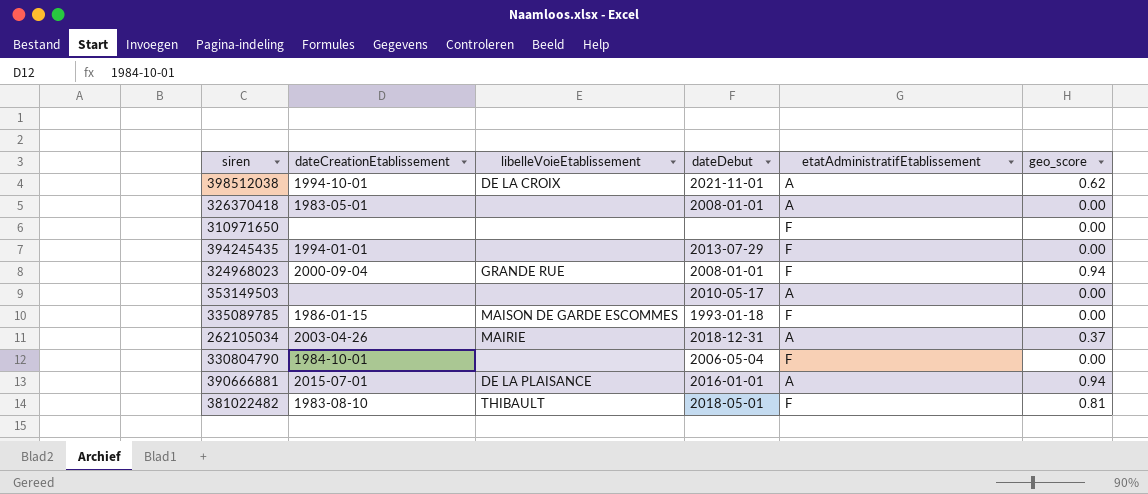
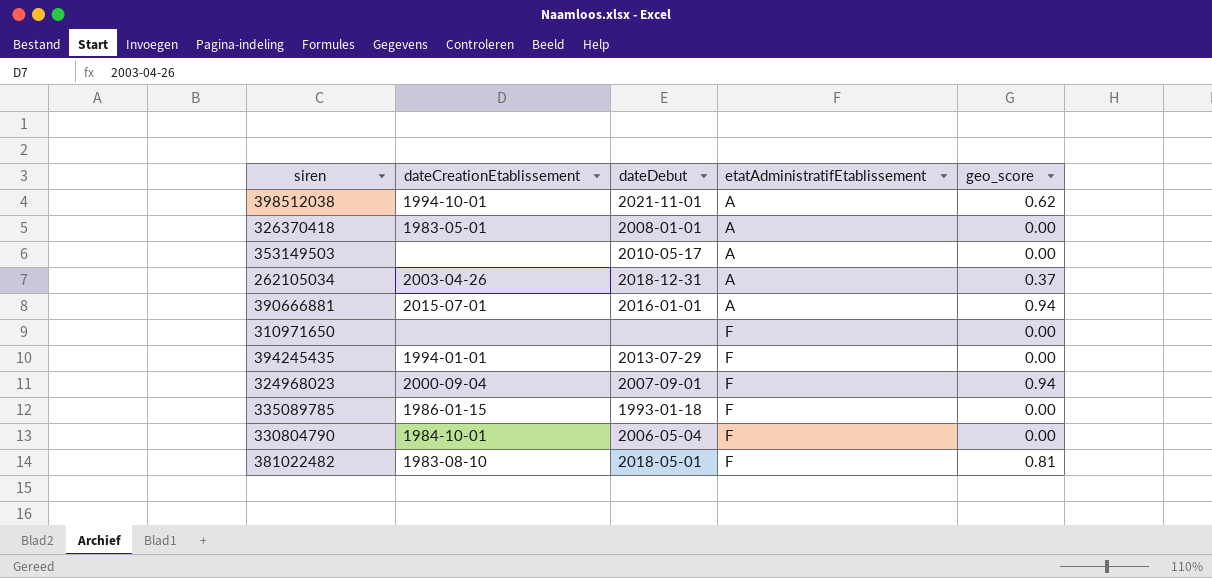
row order: none -> etatAdministratifEtablissement ascending
column libelleVoieEtablissement | position: 3 -> none
324968023 | dateDebut: 2008-01-01 -> 2007-09-01

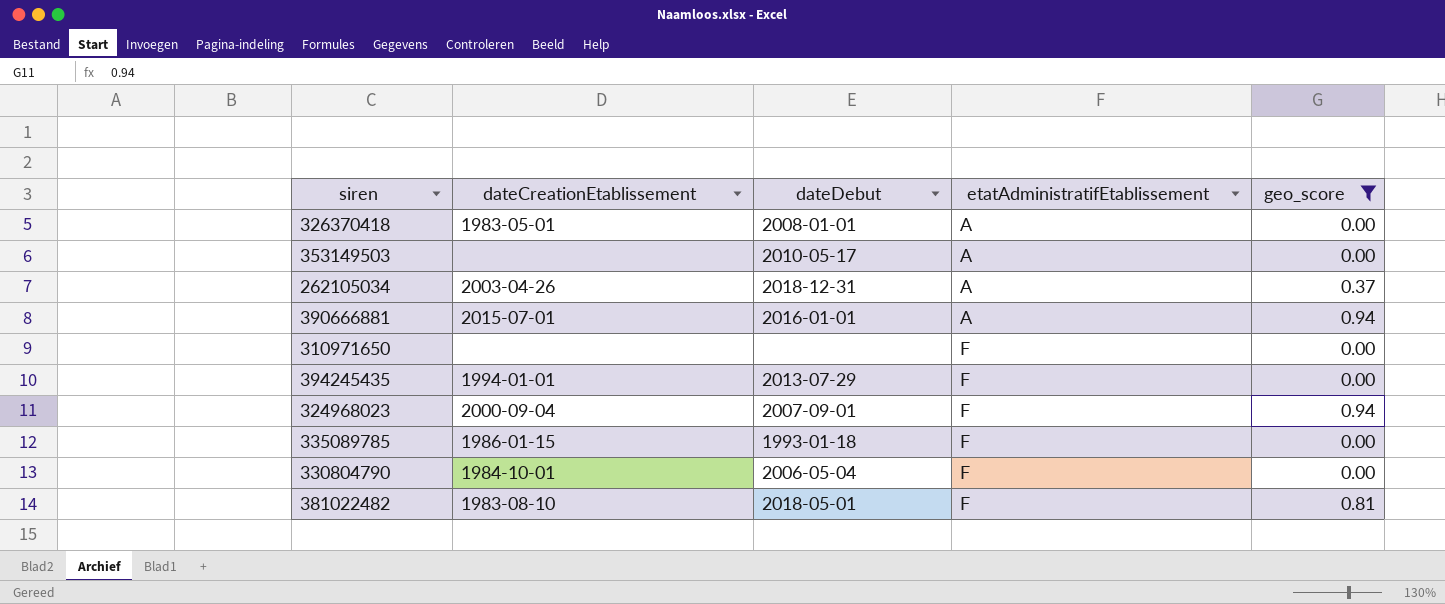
filter: none -> geo_score != 0.62

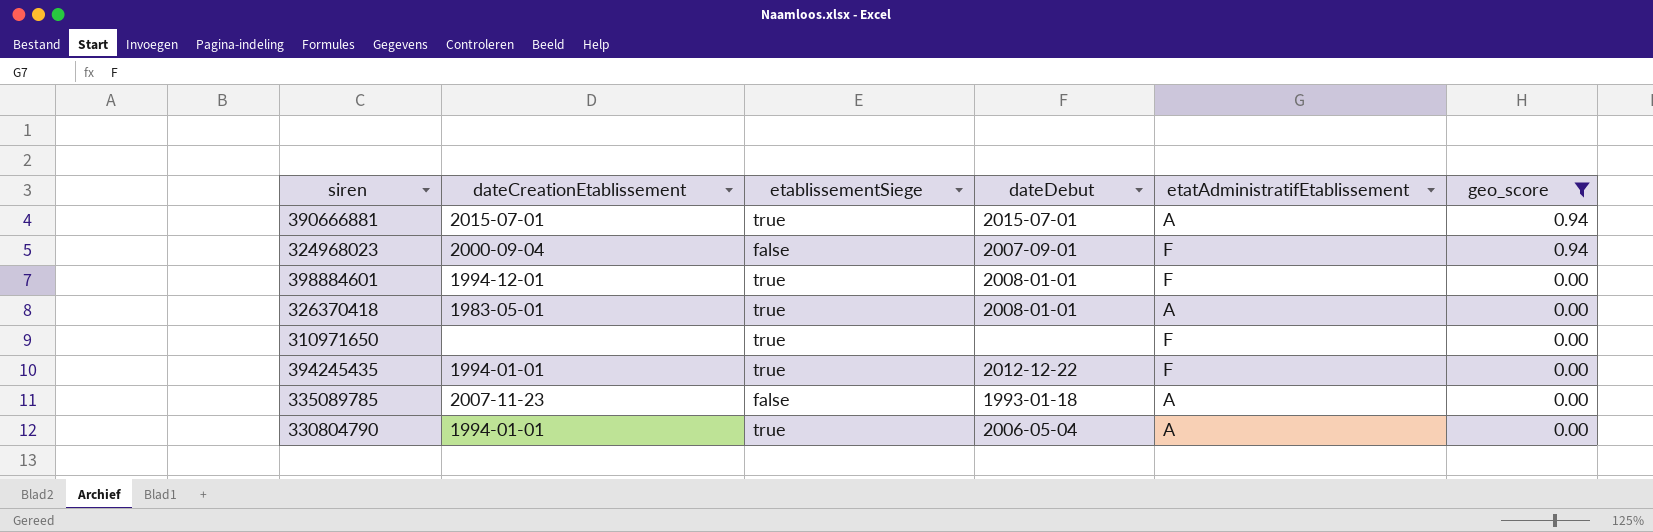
row order: etatAdministratifEtablissement ascending -> geo_score descending
column etablissementSiege | position: none -> 3
row 353149503: none | 2010-05-17 | A | 0.00 -> none
row 262105034: 2003-04-26 | 2018-12-31 | A | 0.37 -> none
row 381022482: 1983-08-10 | 2018-05-01 | F | 0.81 -> none
390666881 | dateDebut: 2016-01-01 -> 2015-07-01
row 398884601: none -> 1994-12-01 | true | 2008-01-01 | F | 0.00
394245435 | dateDebut: 2013-07-29 -> 2012-12-22
335089785 | dateCreationEtablissement: 1986-01-15 -> 2007-11-23
335089785 | etatAdministratifEtablissement: F -> A
330804790 | dateCreationEtablissement: 1984-10-01 -> 1994-01-01
330804790 | etatAdministratifEtablissement: F -> A

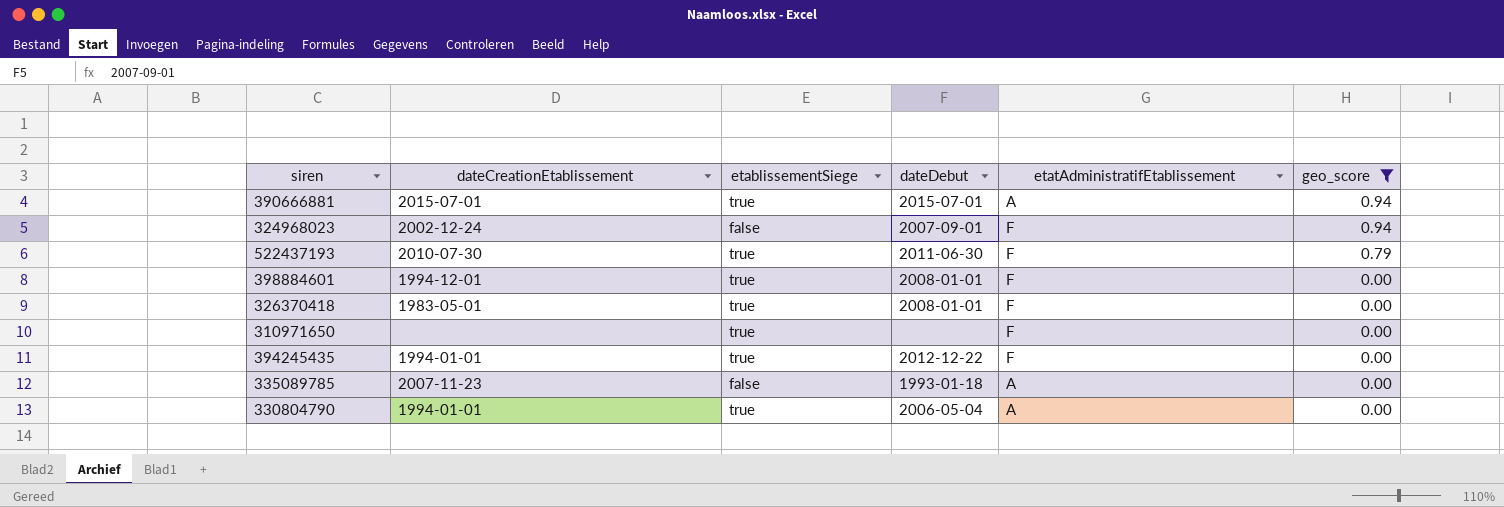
324968023 | dateCreationEtablissement: 2000-09-04 -> 2002-12-24
row 522437193: none -> 2010-07-30 | true | 2011-06-30 | F | 0.79
326370418 | etatAdministratifEtablissement: A -> F

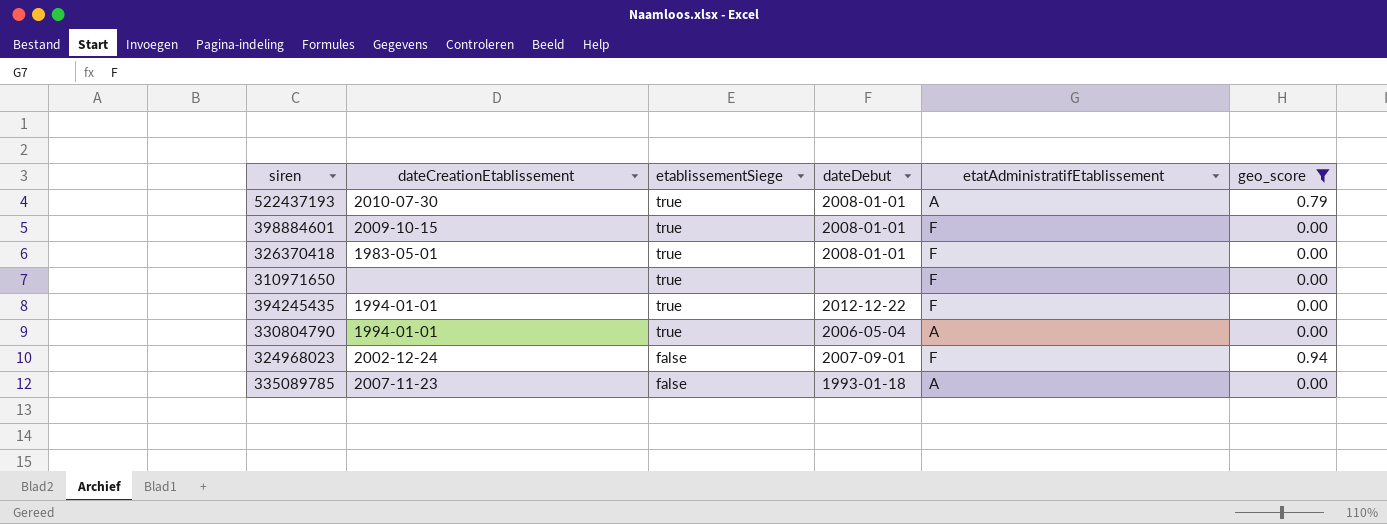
row order: geo_score descending -> etablissementSiege descending
row 390666881: 2015-07-01 | true | 2015-07-01 | A | 0.94 -> none
522437193 | dateDebut: 2011-06-30 -> 2008-01-01
522437193 | etatAdministratifEtablissement: F -> A
398884601 | dateCreationEtablissement: 1994-12-01 -> 2009-10-15

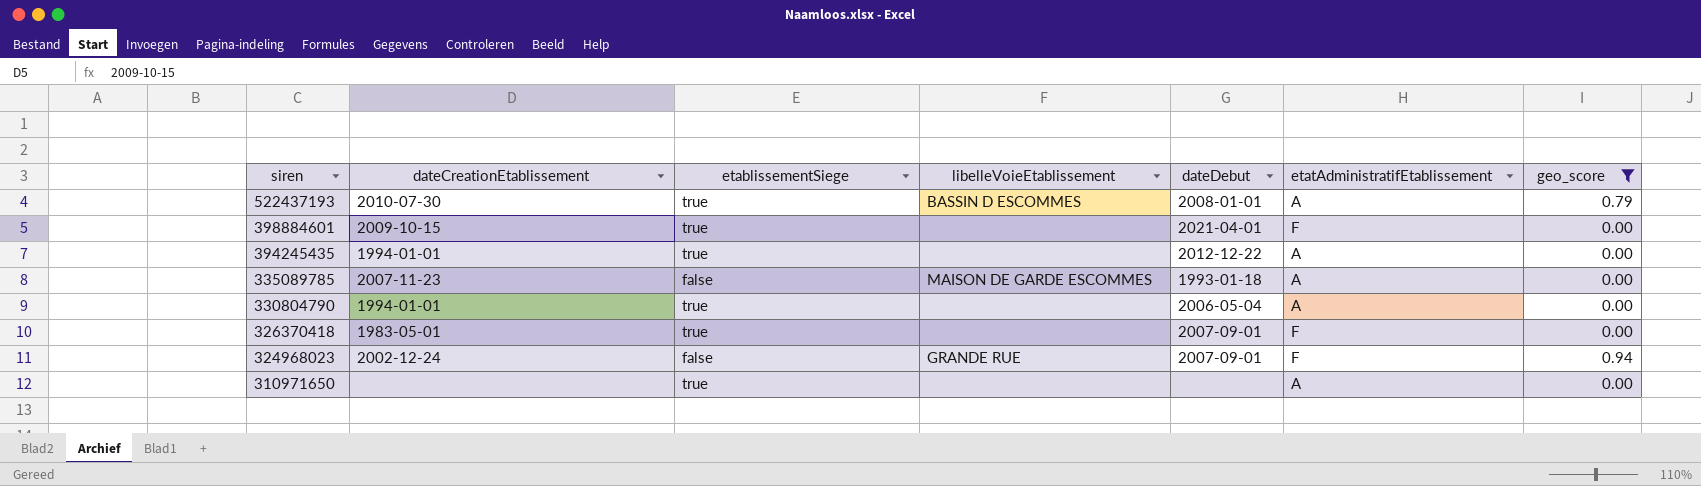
row order: etablissementSiege descending -> siren descending
column libelleVoieEtablissement | position: none -> 4
398884601 | dateDebut: 2008-01-01 -> 2021-04-01
394245435 | etatAdministratifEtablissement: F -> A
326370418 | dateDebut: 2008-01-01 -> 2007-09-01
310971650 | etatAdministratifEtablissement: F -> A

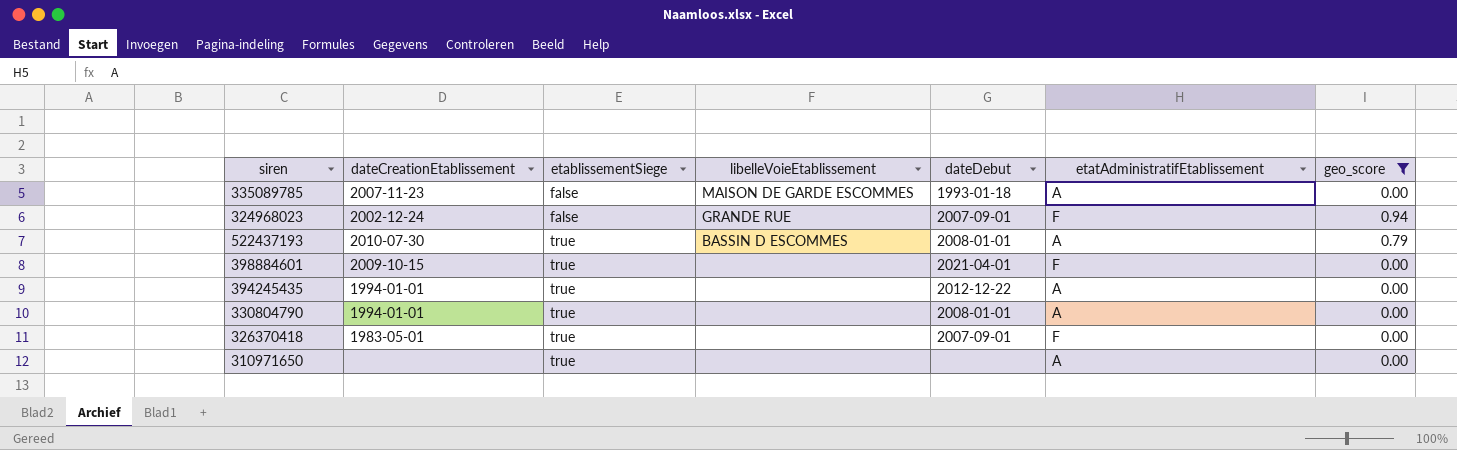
row order: siren descending -> etablissementSiege ascending
330804790 | dateDebut: 2006-05-04 -> 2008-01-01

